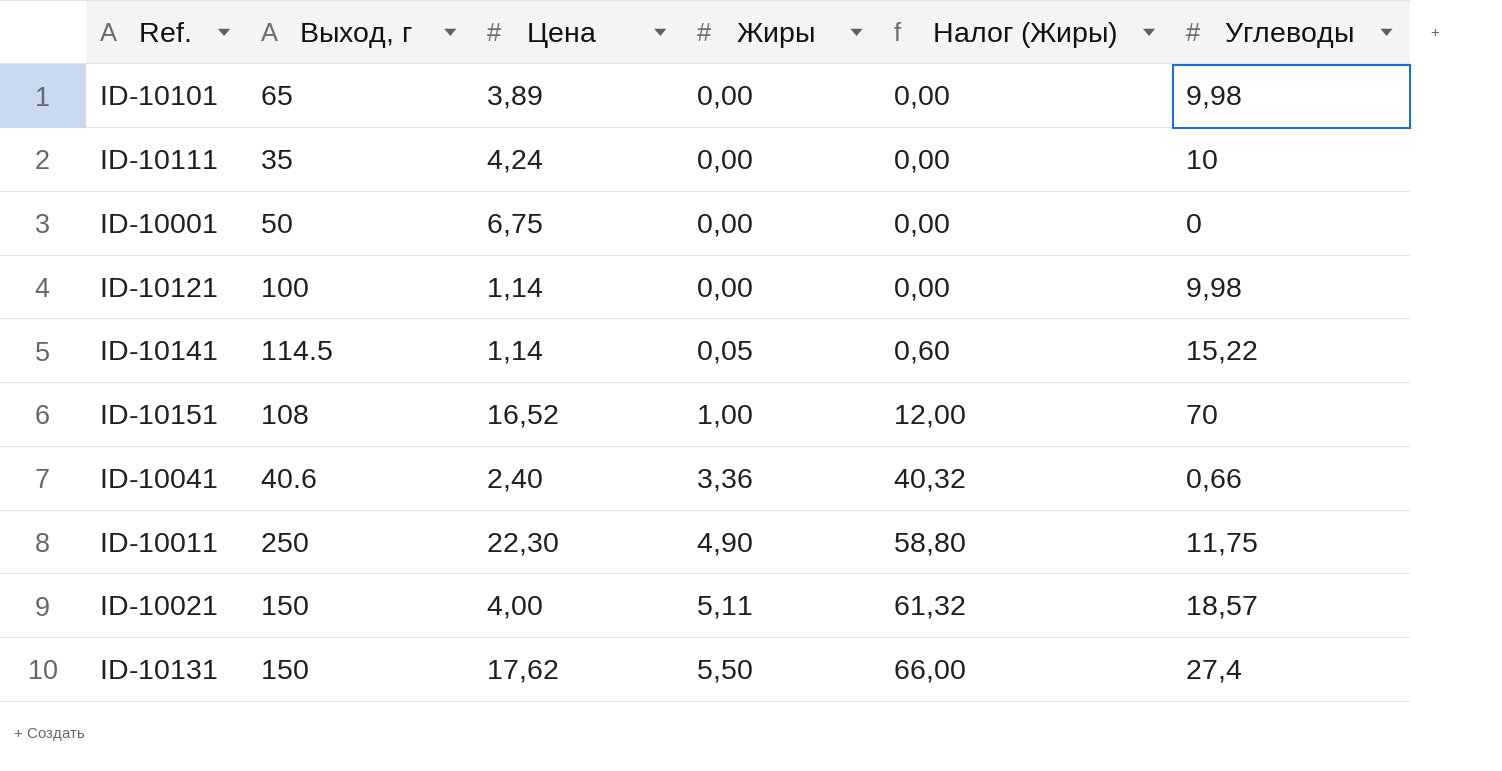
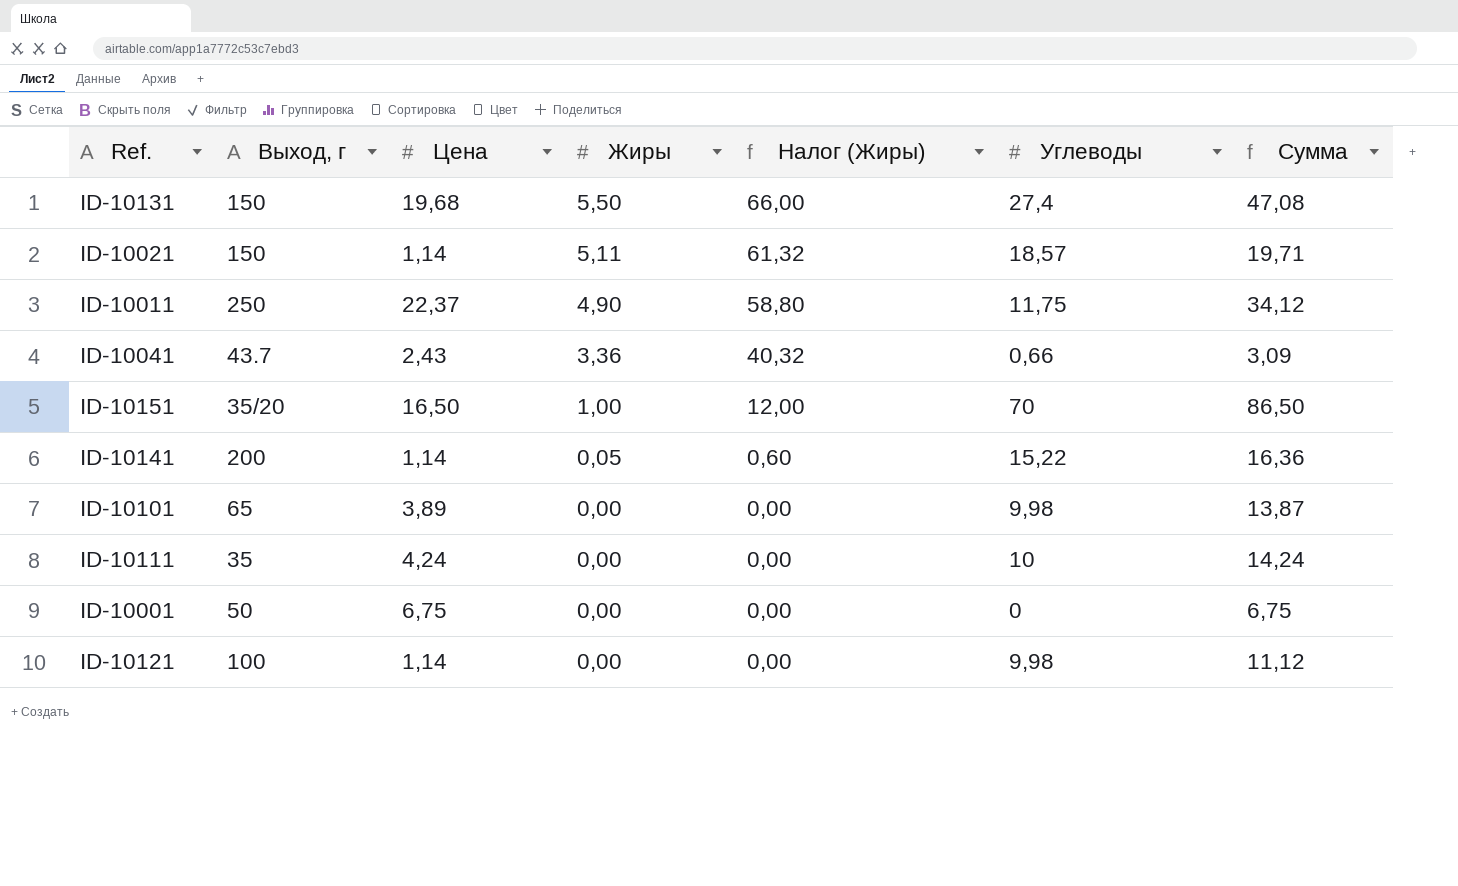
row order: Жиры ascending -> Жиры descending
column Сумма | formula: none -> [Цена] + [Углеводы]
ID-10131 | Цена: 17,62 -> 19,68
ID-10021 | Цена: 4,00 -> 1,14
ID-10011 | Цена: 22,30 -> 22,37
ID-10041 | Выход, г: 40.6 -> 43.7
ID-10041 | Цена: 2,40 -> 2,43
ID-10151 | Выход, г: 108 -> 35/20
ID-10151 | Цена: 16,52 -> 16,50
ID-10141 | Выход, г: 114.5 -> 200

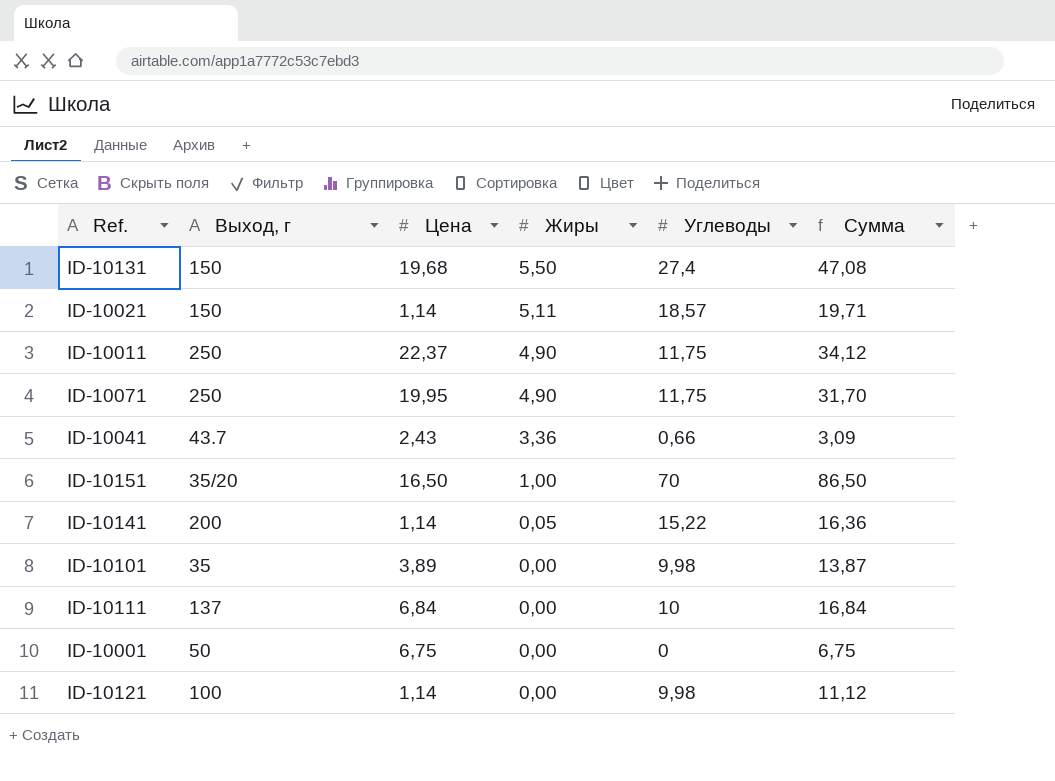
column Налог (Жиры) | formula: [Жиры] * 12 -> none
row ID-10071: none -> 250 | 19,95 | 4,90 | 11,75 | 31,70
ID-10101 | Выход, г: 65 -> 35
ID-10111 | Выход, г: 35 -> 137
ID-10111 | Цена: 4,24 -> 6,84
ID-10111 | Сумма: 14,24 -> 16,84

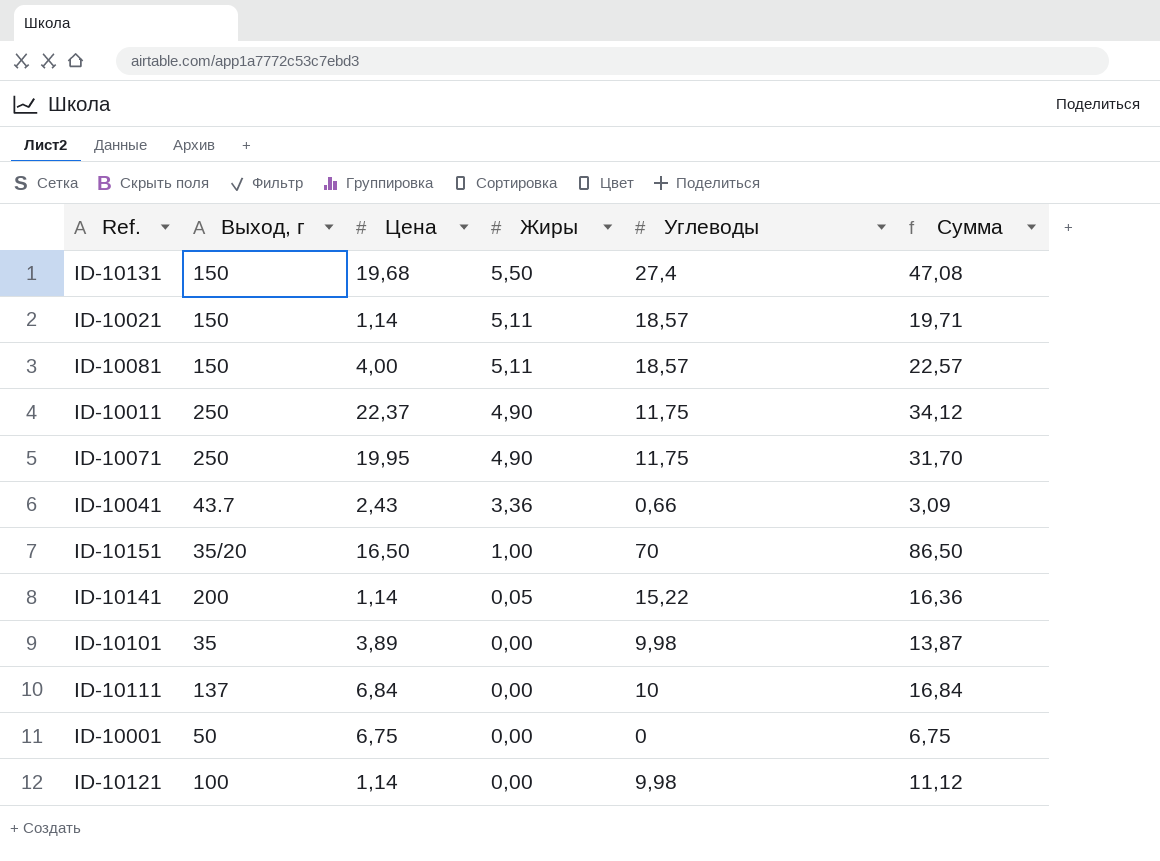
row ID-10081: none -> 150 | 4,00 | 5,11 | 18,57 | 22,57

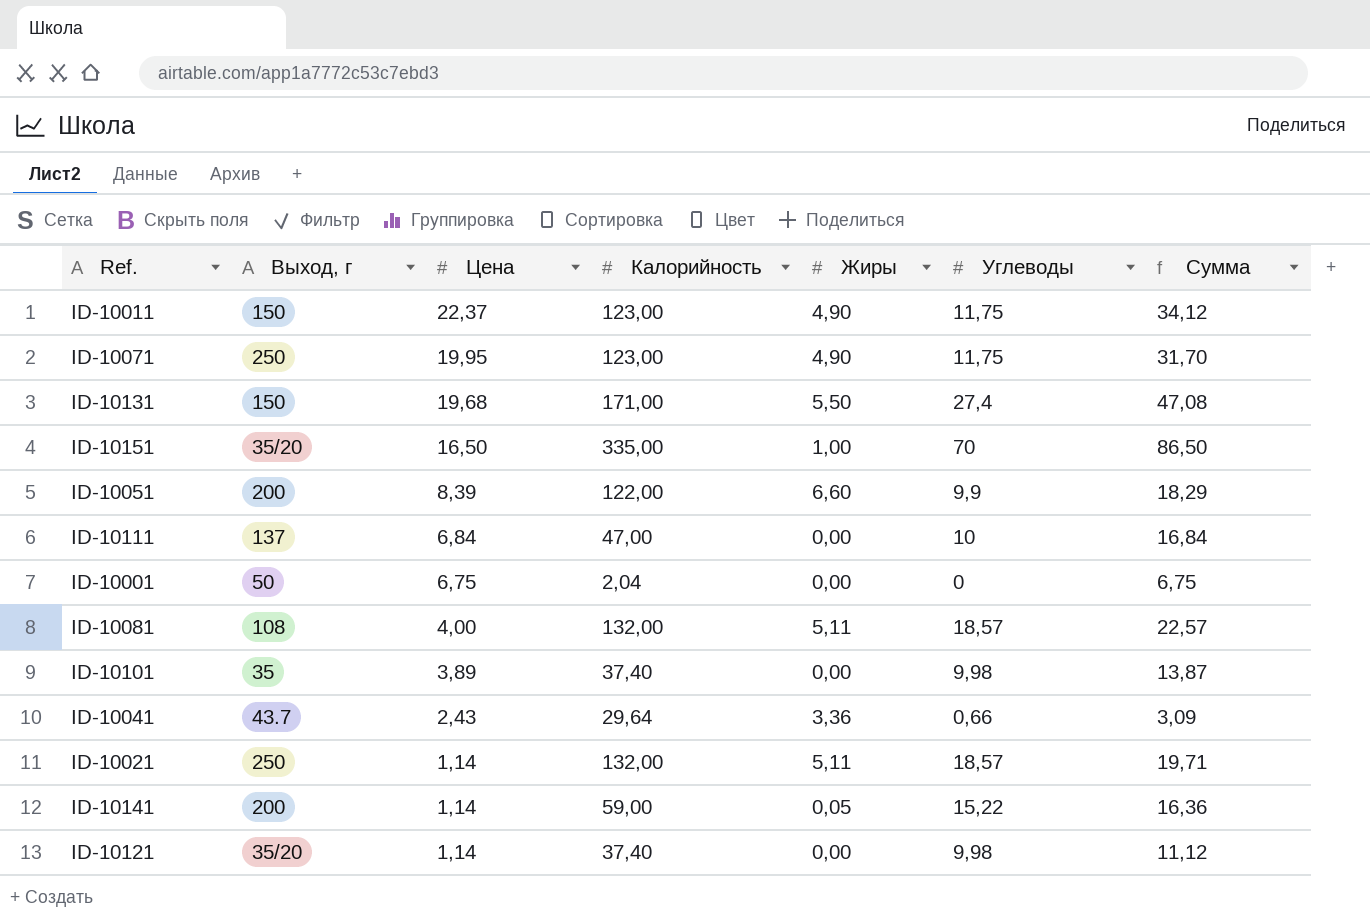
row order: Жиры descending -> Цена descending
column Калорийность | position: none -> 4
ID-10011 | Выход, г: 250 -> 150
row ID-10051: none -> 200 | 8,39 | 122,00 | 6,60 | 9,9 | 18,29
ID-10081 | Выход, г: 150 -> 108
ID-10021 | Выход, г: 150 -> 250
ID-10121 | Выход, г: 100 -> 35/20

